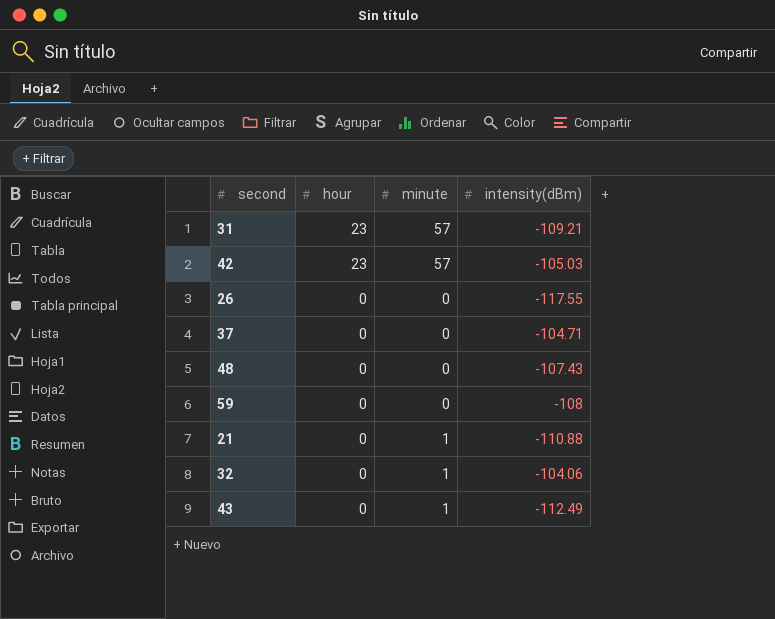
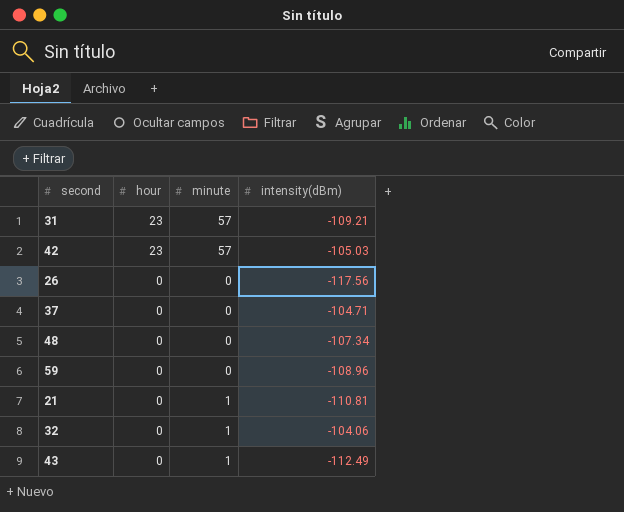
26 | intensity(dBm): -117.55 -> -117.56
48 | intensity(dBm): -107.43 -> -107.34
59 | intensity(dBm): -108 -> -108.96
21 | intensity(dBm): -110.88 -> -110.81

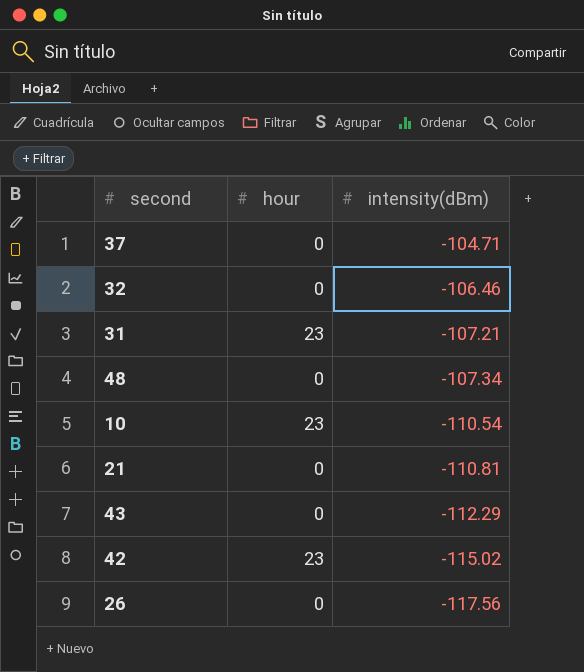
row order: hour descending -> intensity(dBm) descending
column minute | position: 3 -> none
row 59: 0 | 0 | -108.96 -> none
32 | intensity(dBm): -104.06 -> -106.46
31 | intensity(dBm): -109.21 -> -107.21
row 10: none -> 23 | -110.54
43 | intensity(dBm): -112.49 -> -112.29
42 | intensity(dBm): -105.03 -> -115.02

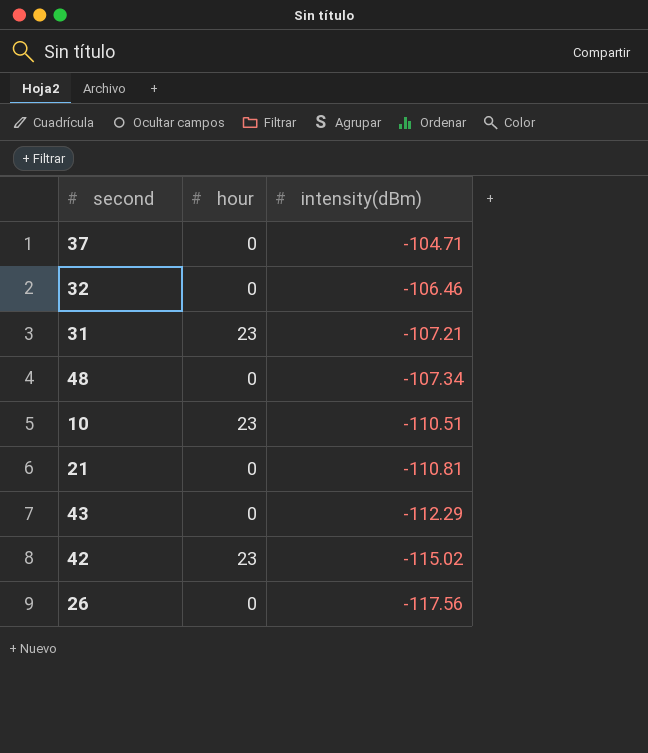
10 | intensity(dBm): -110.54 -> -110.51

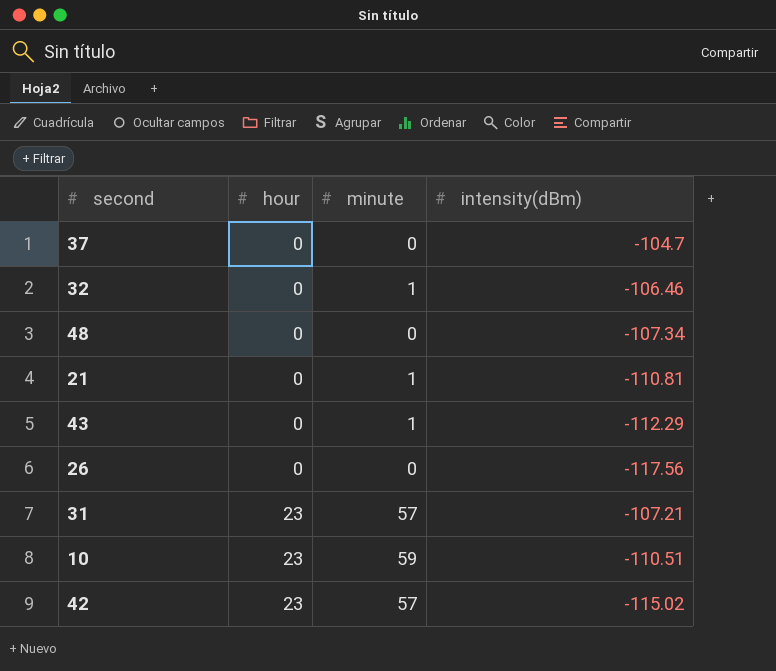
row order: intensity(dBm) descending -> hour ascending
column minute | position: none -> 3
37 | intensity(dBm): -104.71 -> -104.7

